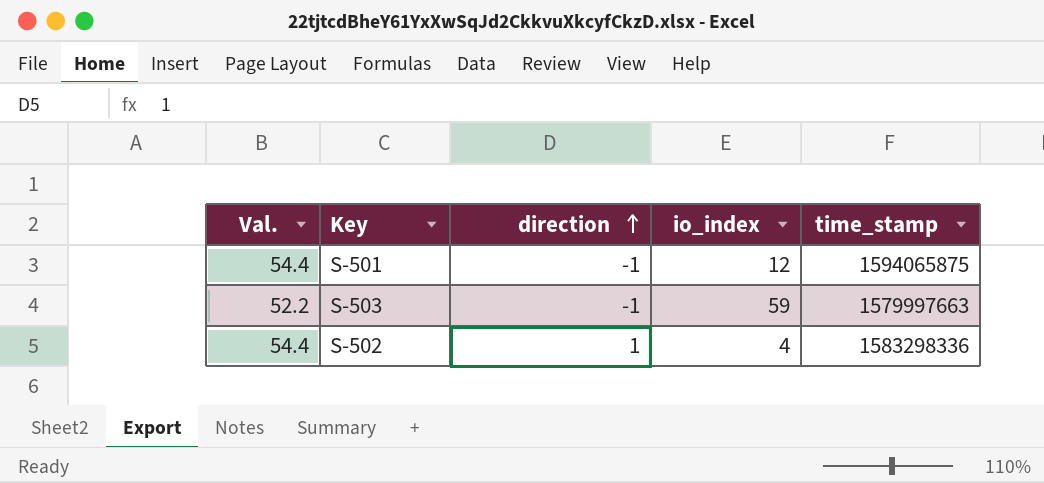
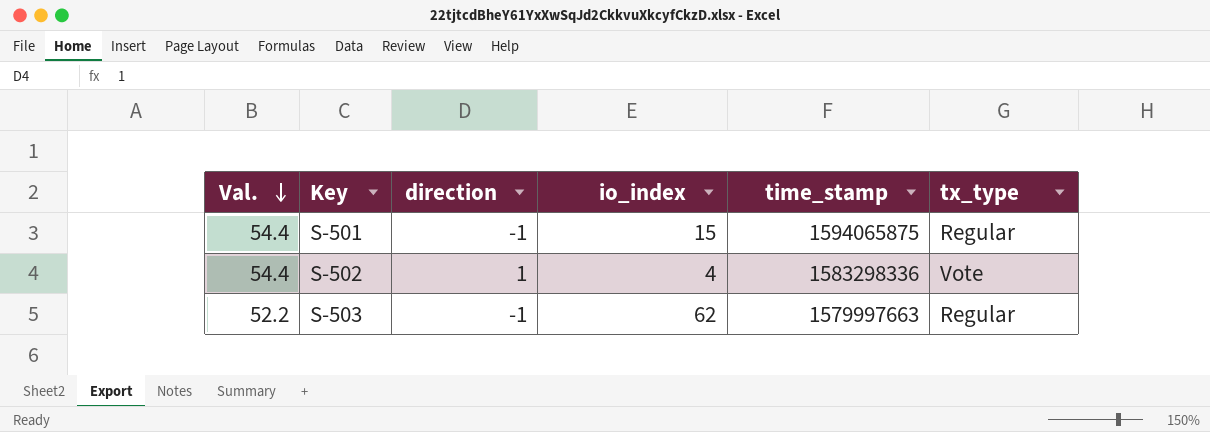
row order: direction ascending -> Val. descending
column tx_type | position: none -> 6
S-501 | io_index: 12 -> 15
S-503 | io_index: 59 -> 62

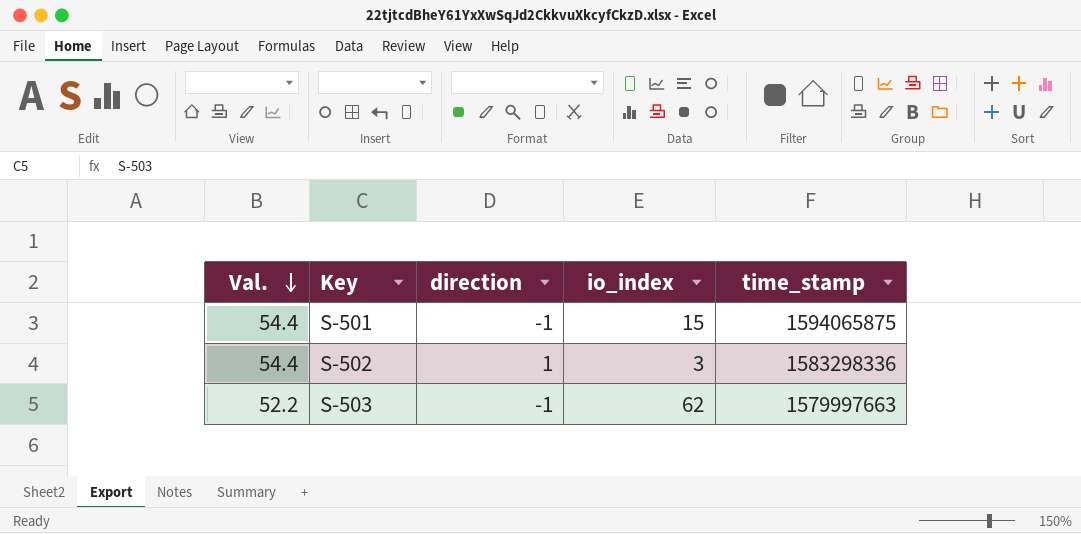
column tx_type | position: 6 -> none
S-502 | io_index: 4 -> 3

